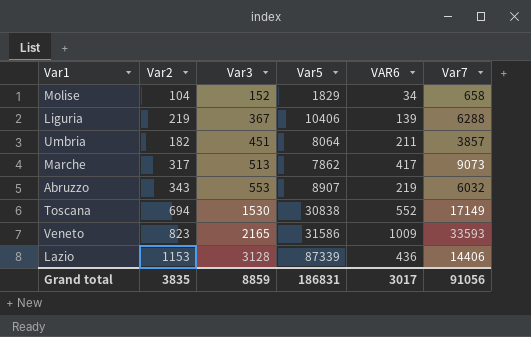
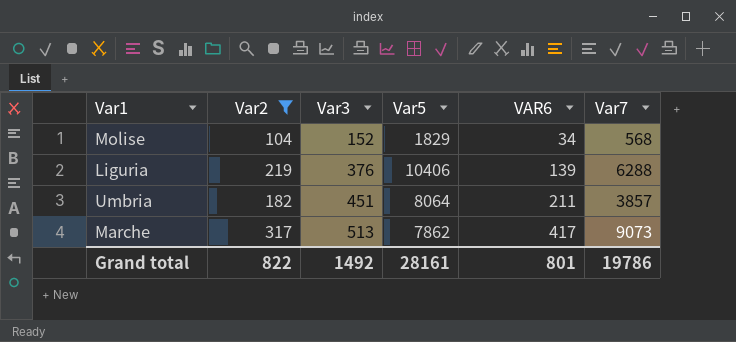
filter: none -> Var2 <= 317
Molise | Var7: 658 -> 568
Liguria | Var3: 367 -> 376
Grand total | Var2: 3835 -> 822
Grand total | Var3: 8859 -> 1492
Grand total | Var5: 186831 -> 28161
Grand total | VAR6: 3017 -> 801
Grand total | Var7: 91056 -> 19786

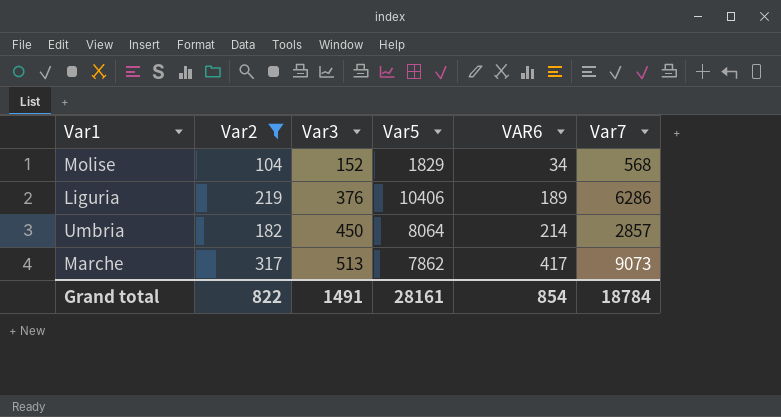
Liguria | VAR6: 139 -> 189
Liguria | Var7: 6288 -> 6286
Umbria | Var3: 451 -> 450
Umbria | VAR6: 211 -> 214
Umbria | Var7: 3857 -> 2857
Grand total | Var3: 1492 -> 1491
Grand total | VAR6: 801 -> 854
Grand total | Var7: 19786 -> 18784

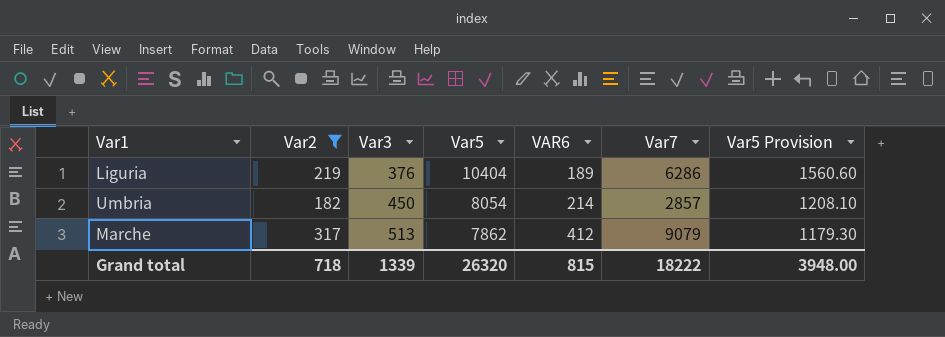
column Var5 Provision | formula: none -> [Var5] * 0.15
row Molise: 104 | 152 | 1829 | 34 | 568 -> none
Liguria | Var5: 10406 -> 10404
Umbria | Var5: 8064 -> 8054
Marche | VAR6: 417 -> 412
Marche | Var7: 9073 -> 9079
Grand total | Var2: 822 -> 718
Grand total | Var3: 1491 -> 1339
Grand total | Var5: 28161 -> 26320
Grand total | VAR6: 854 -> 815
Grand total | Var7: 18784 -> 18222

